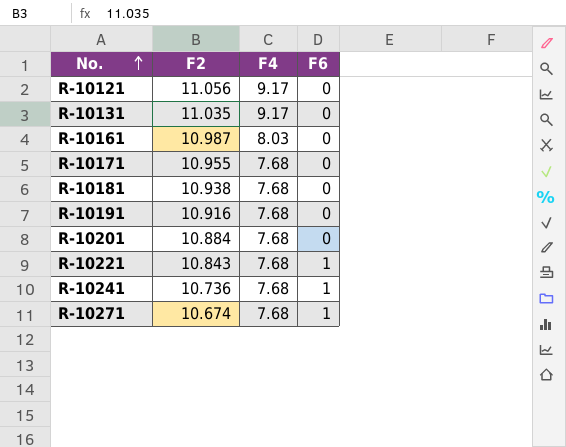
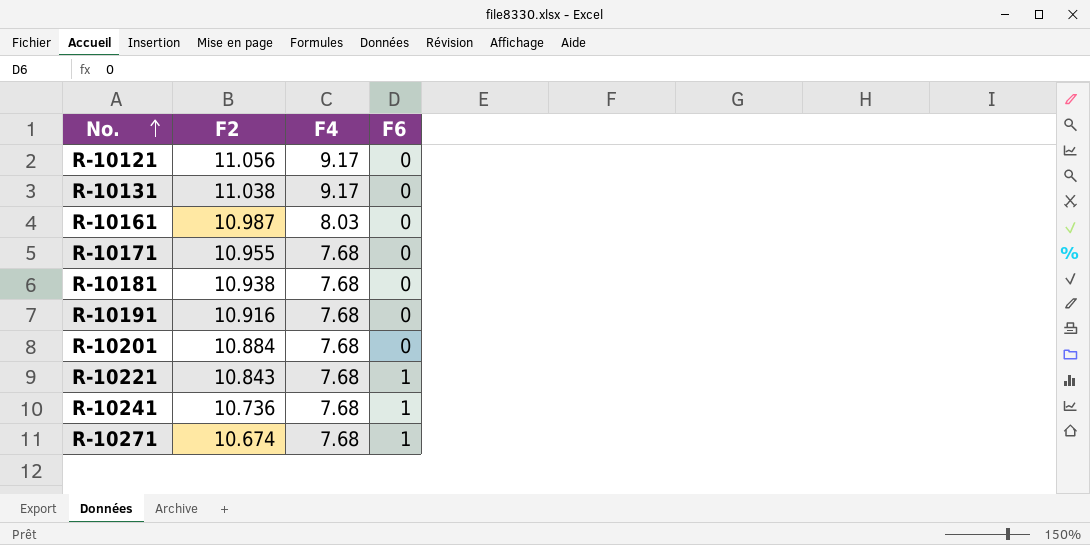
R-10131 | F2: 11.035 -> 11.038

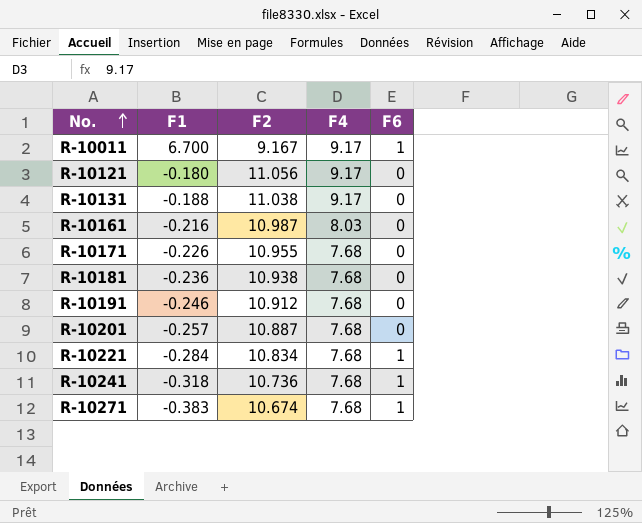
column F1 | position: none -> 2
row R-10011: none -> 6.700 | 9.167 | 9.17 | 1
R-10191 | F2: 10.916 -> 10.912
R-10201 | F2: 10.884 -> 10.887
R-10221 | F2: 10.843 -> 10.834

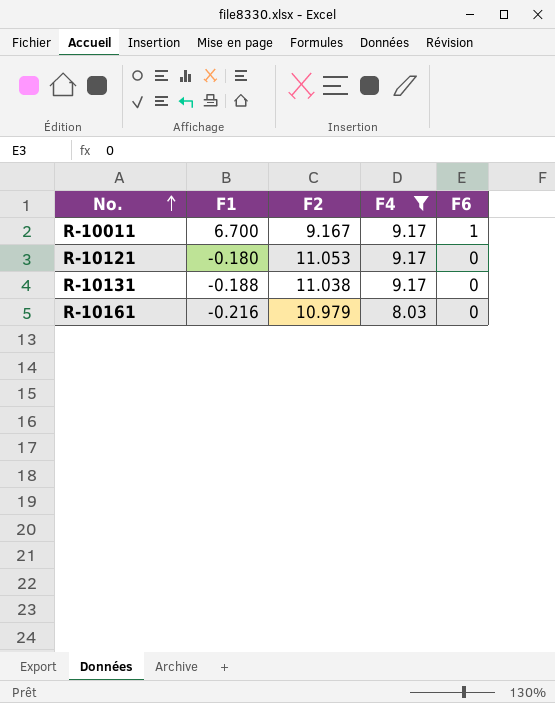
filter: none -> F4 != 7.68
R-10121 | F2: 11.056 -> 11.053
R-10161 | F2: 10.987 -> 10.979

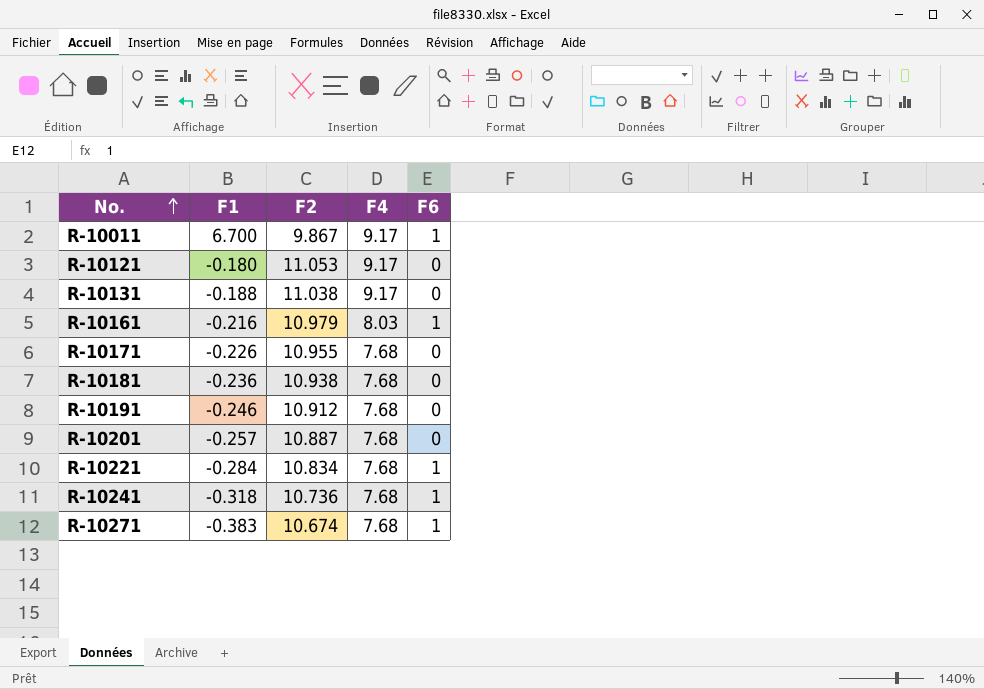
filter: F4 != 7.68 -> none
R-10011 | F2: 9.167 -> 9.867
R-10161 | F6: 0 -> 1

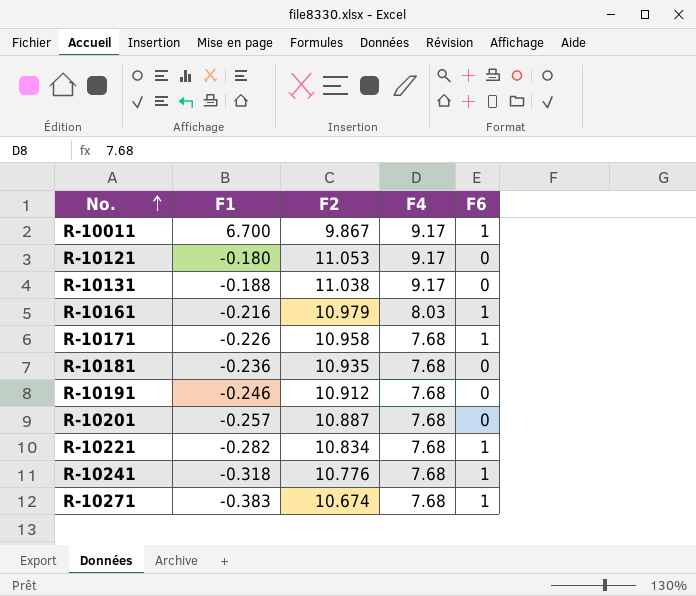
R-10171 | F2: 10.955 -> 10.958
R-10171 | F6: 0 -> 1
R-10181 | F2: 10.938 -> 10.935
R-10221 | F1: -0.284 -> -0.282
R-10241 | F2: 10.736 -> 10.776

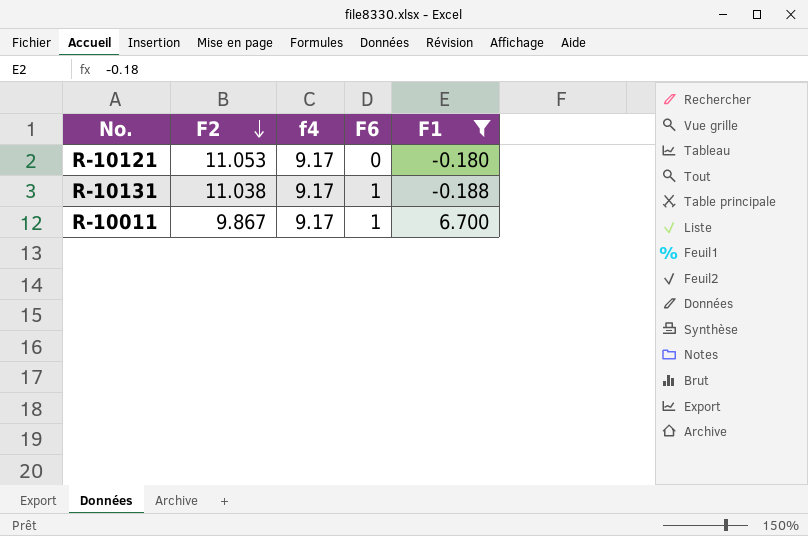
filter: none -> F1 >= -0.188
row order: No. ascending -> F2 descending
column name: F4 -> f4
column F1 | position: 2 -> 5
R-10131 | F6: 0 -> 1

